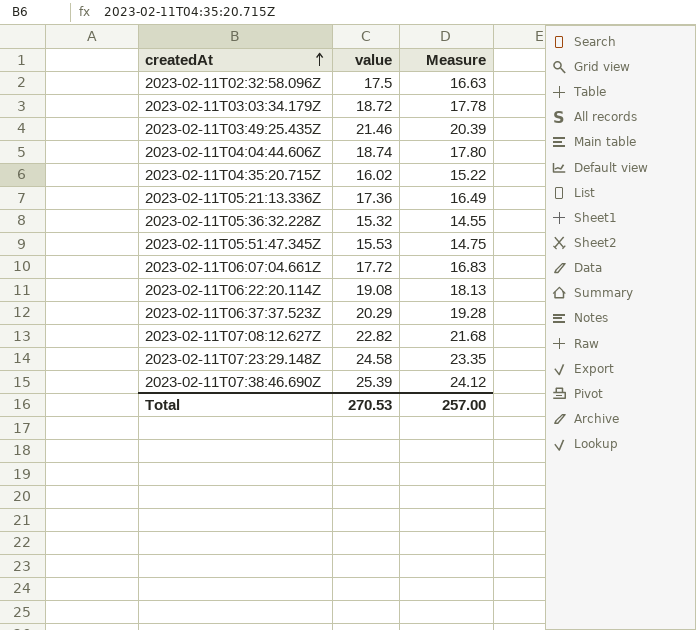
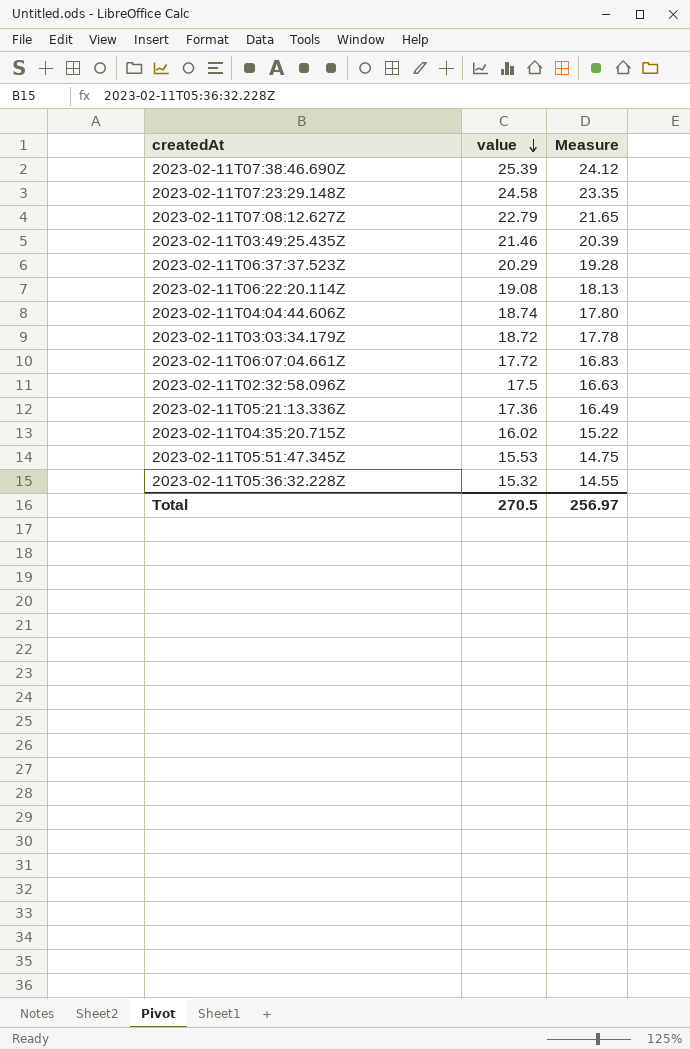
row order: createdAt ascending -> value descending
2023-02-11T07:08:12.627Z | value: 22.82 -> 22.79
2023-02-11T07:08:12.627Z | Measure: 21.68 -> 21.65
Total | value: 270.53 -> 270.5
Total | Measure: 257.00 -> 256.97

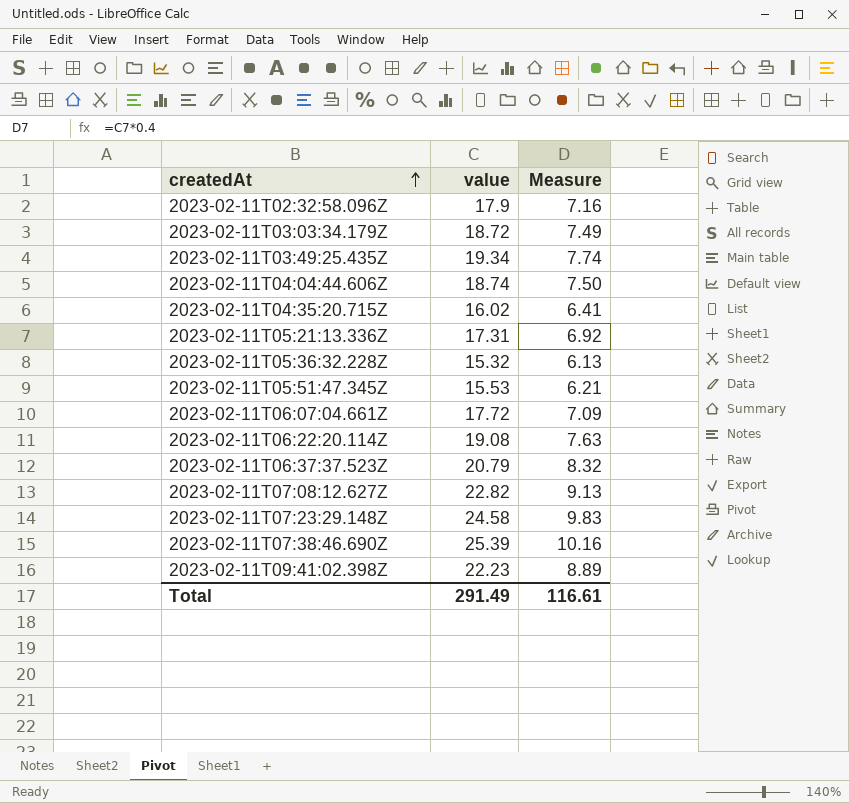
row order: value descending -> createdAt ascending
column Measure | formula: [value] * 0.95 -> [value] * 0.4
2023-02-11T02:32:58.096Z | value: 17.5 -> 17.9
2023-02-11T03:49:25.435Z | value: 21.46 -> 19.34
2023-02-11T05:21:13.336Z | value: 17.36 -> 17.31
2023-02-11T06:37:37.523Z | value: 20.29 -> 20.79
2023-02-11T07:08:12.627Z | value: 22.79 -> 22.82
row 2023-02-11T09:41:02.398Z: none -> 22.23 | 8.89
Total | value: 270.5 -> 291.49
Total | Measure: 256.97 -> 116.61

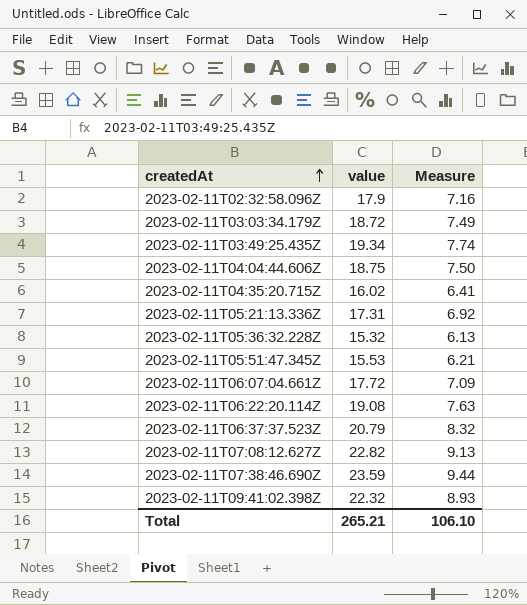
row 2023-02-11T07:23:29.148Z: 24.58 | 9.83 -> none
2023-02-11T04:04:44.606Z | value: 18.74 -> 18.75
2023-02-11T07:38:46.690Z | value: 25.39 -> 23.59
2023-02-11T07:38:46.690Z | Measure: 10.16 -> 9.44
2023-02-11T09:41:02.398Z | value: 22.23 -> 22.32
2023-02-11T09:41:02.398Z | Measure: 8.89 -> 8.93
Total | value: 291.49 -> 265.21
Total | Measure: 116.61 -> 106.10

